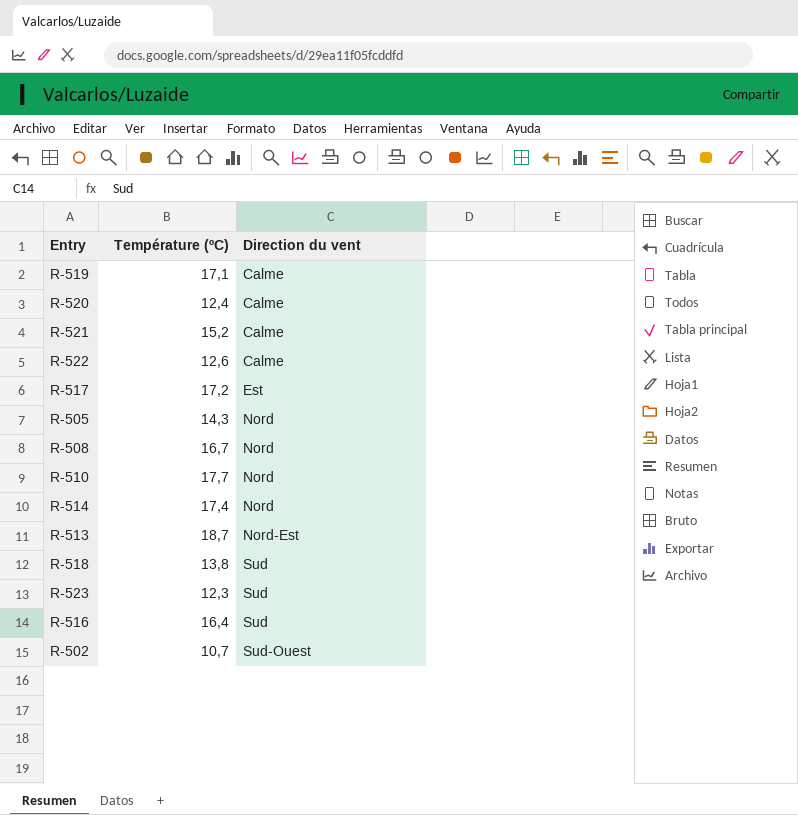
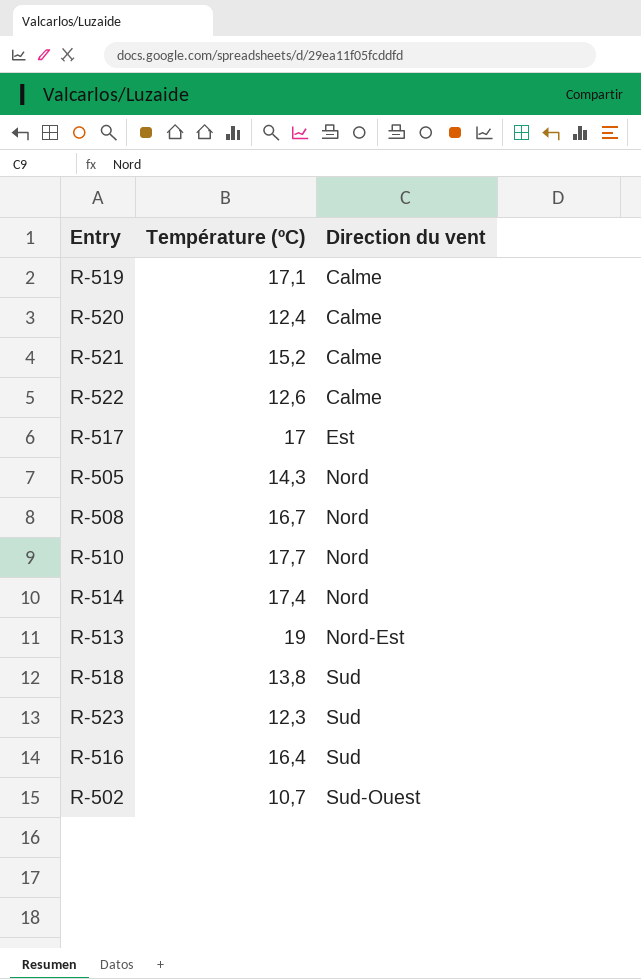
R-517 | Température (ºC): 17,2 -> 17
R-513 | Température (ºC): 18,7 -> 19

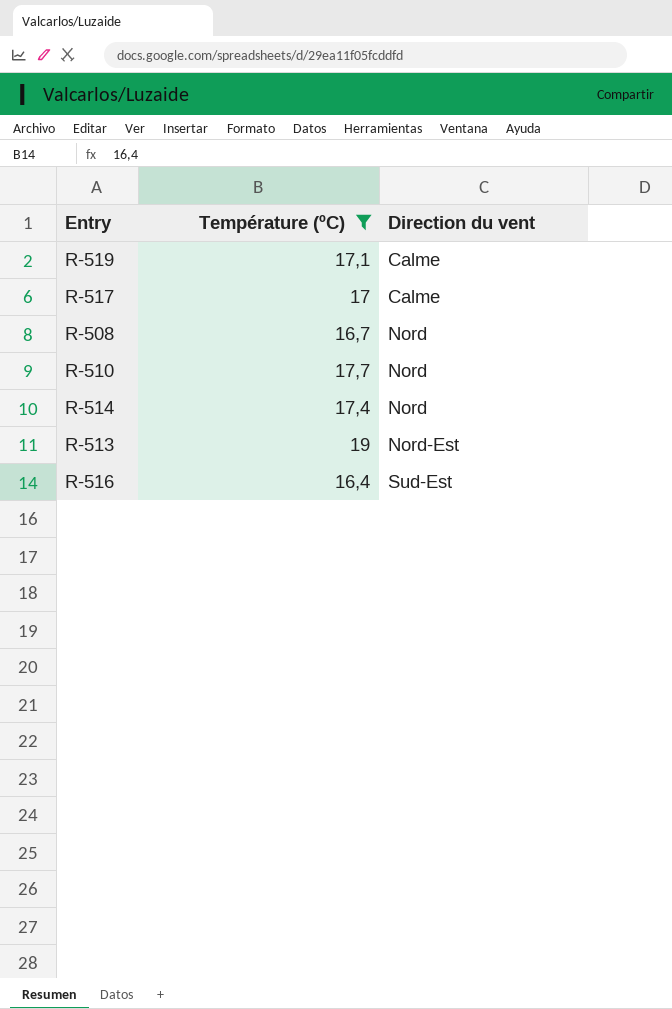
filter: none -> Température (ºC) >= 16,4
R-517 | Direction du vent: Est -> Calme
R-516 | Direction du vent: Sud -> Sud-Est

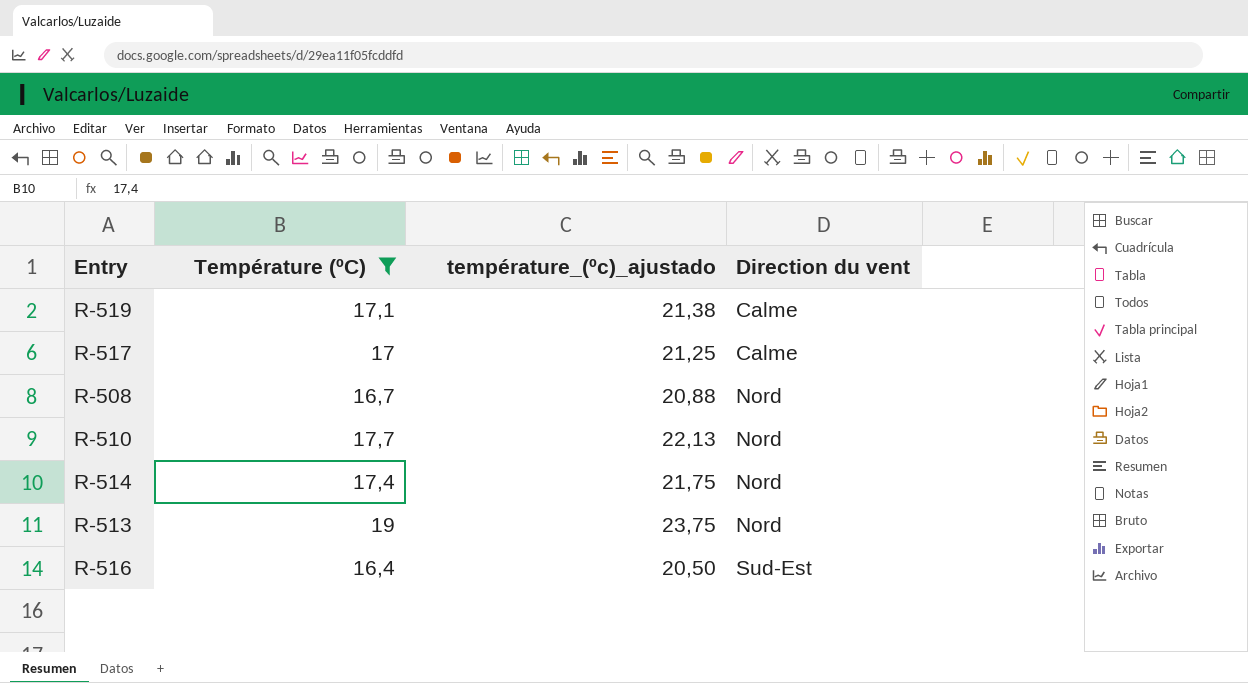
column température_(ºc)_ajustado | formula: none -> [Température (ºC)] * 1,25
R-513 | Direction du vent: Nord-Est -> Nord

